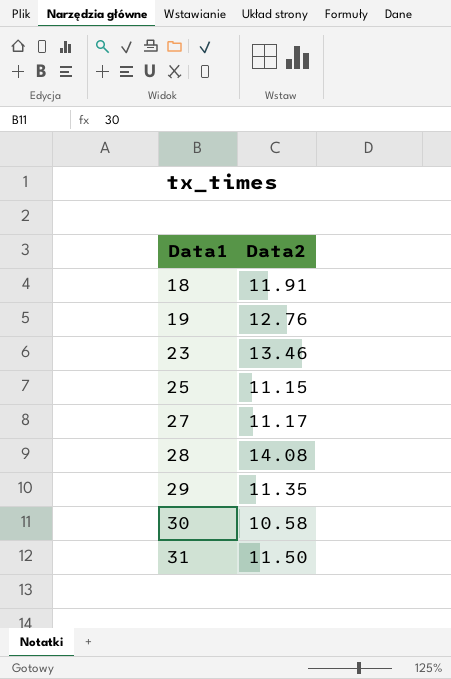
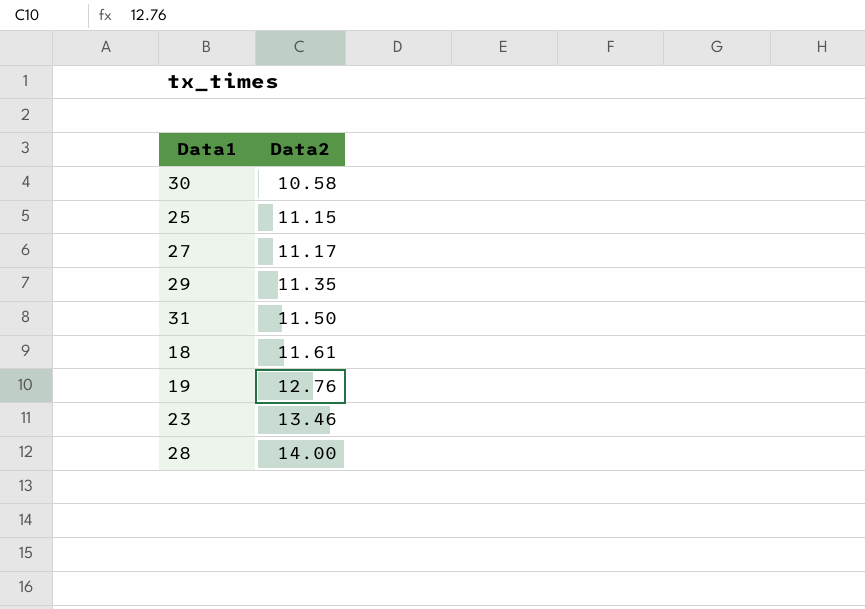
row order: Data1 ascending -> Data2 ascending
18 | Data2: 11.91 -> 11.61
28 | Data2: 14.08 -> 14.00

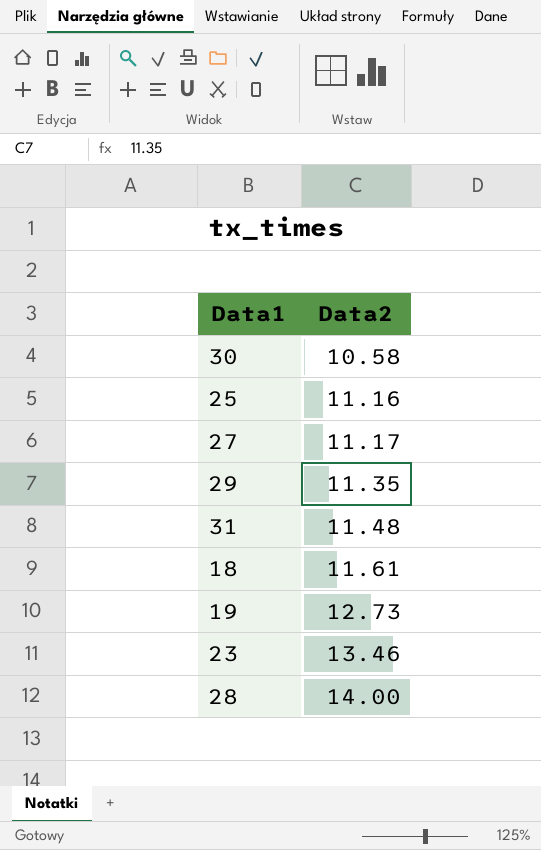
25 | Data2: 11.15 -> 11.16
31 | Data2: 11.50 -> 11.48
19 | Data2: 12.76 -> 12.73

